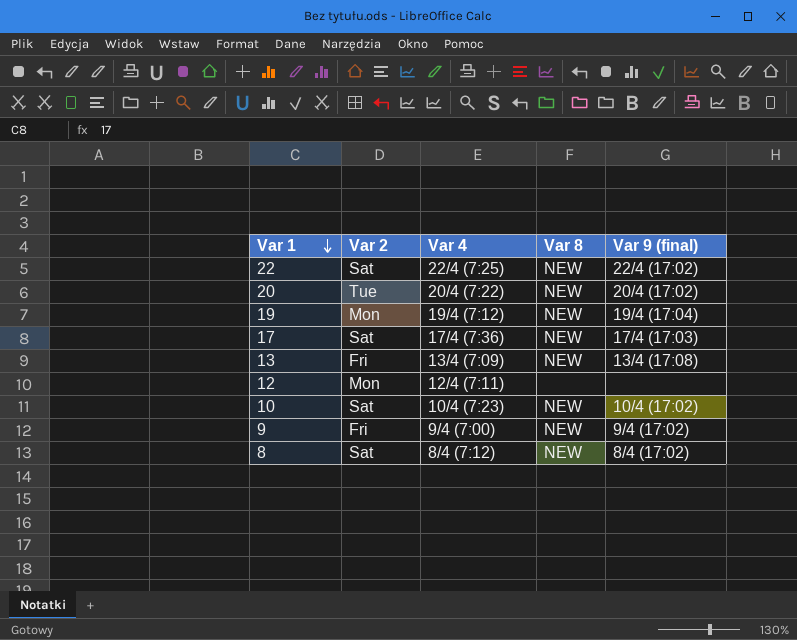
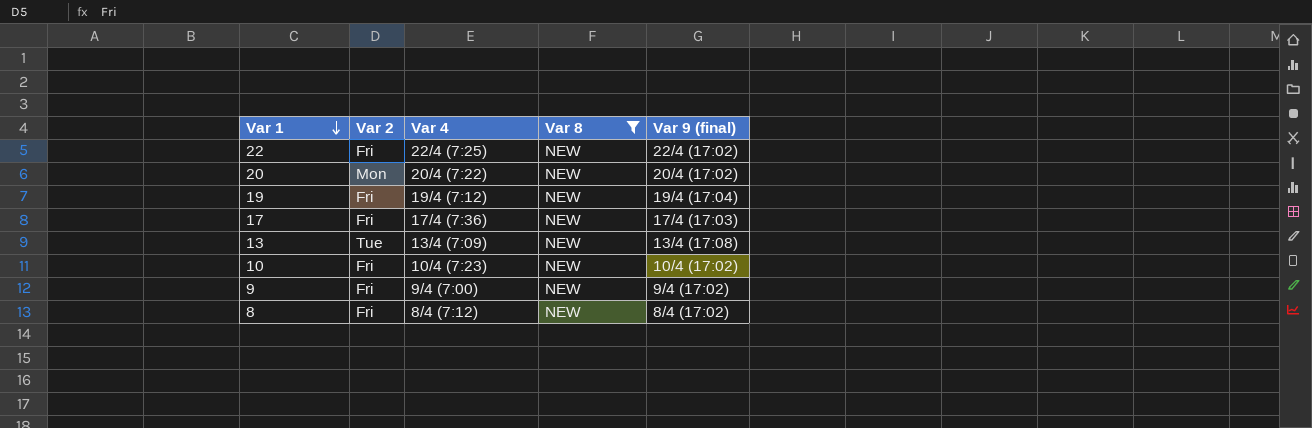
filter: none -> Var 8 = NEW
22 | Var 2: Sat -> Fri
20 | Var 2: Tue -> Mon
19 | Var 2: Mon -> Fri
17 | Var 2: Sat -> Fri
13 | Var 2: Fri -> Tue
10 | Var 2: Sat -> Fri
8 | Var 2: Sat -> Fri

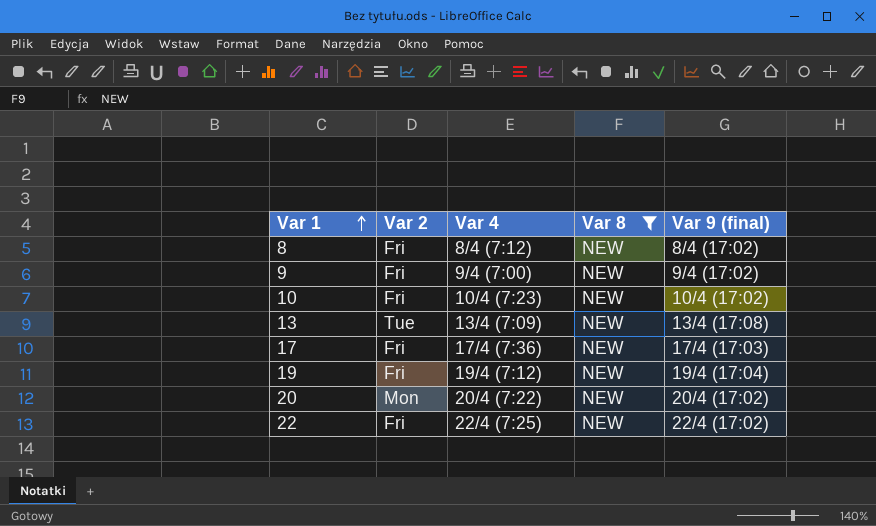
row order: Var 1 descending -> Var 1 ascending

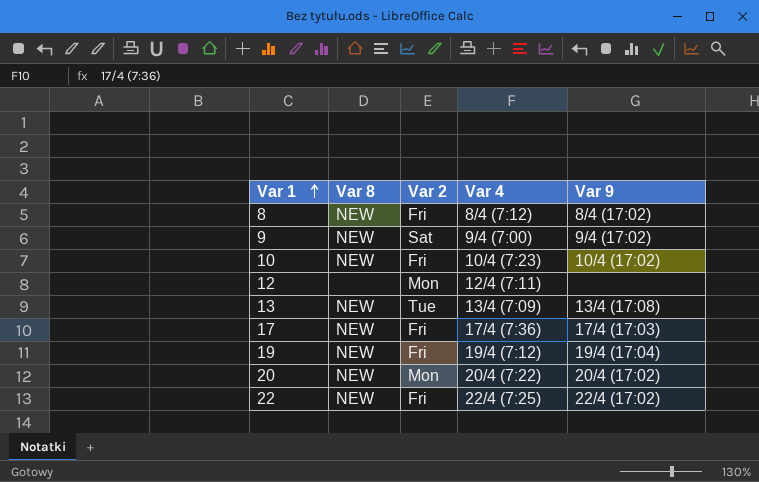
filter: Var 8 = NEW -> none
column Var 8 | position: 4 -> 2
column name: Var 9 (final) -> Var 9
9 | Var 2: Fri -> Sat

